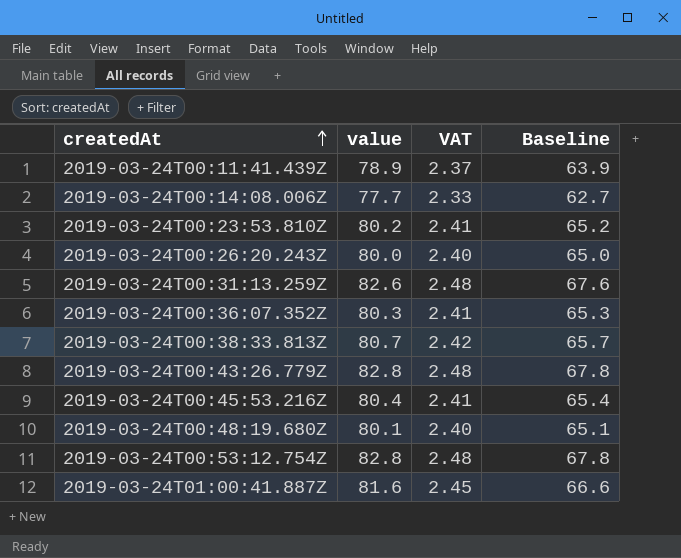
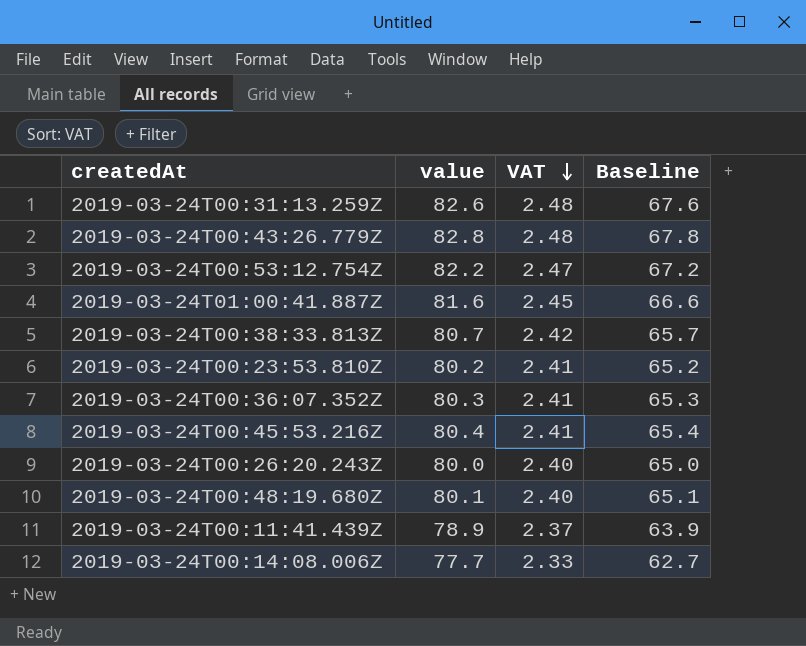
row order: createdAt ascending -> VAT descending
2019-03-24T00:53:12.754Z | value: 82.8 -> 82.2
2019-03-24T00:53:12.754Z | VAT: 2.48 -> 2.47
2019-03-24T00:53:12.754Z | Baseline: 67.8 -> 67.2

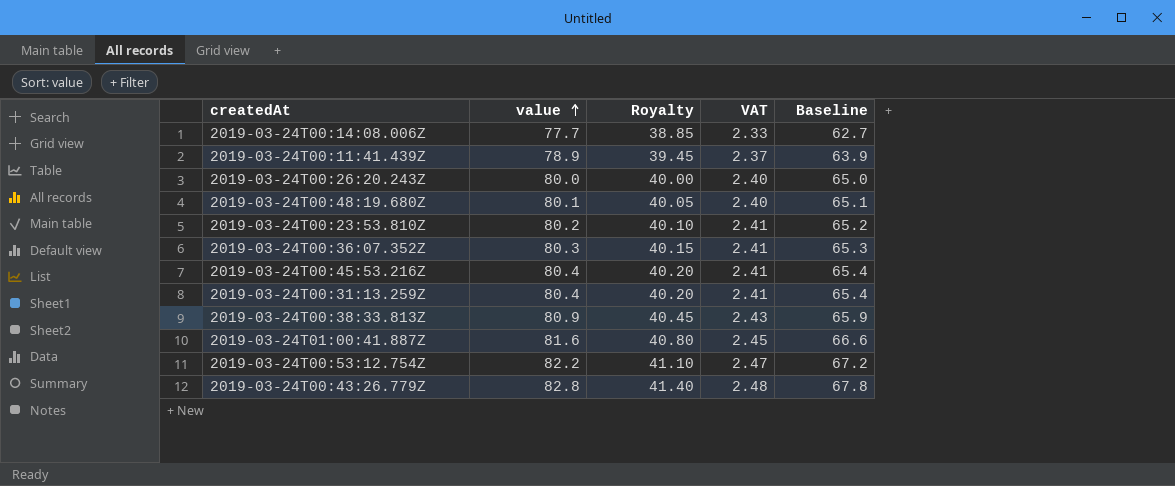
row order: VAT descending -> value ascending
column Royalty | formula: none -> [value] * 0.5
2019-03-24T00:31:13.259Z | value: 82.6 -> 80.4
2019-03-24T00:31:13.259Z | VAT: 2.48 -> 2.41
2019-03-24T00:31:13.259Z | Baseline: 67.6 -> 65.4
2019-03-24T00:38:33.813Z | value: 80.7 -> 80.9
2019-03-24T00:38:33.813Z | VAT: 2.42 -> 2.43
2019-03-24T00:38:33.813Z | Baseline: 65.7 -> 65.9

